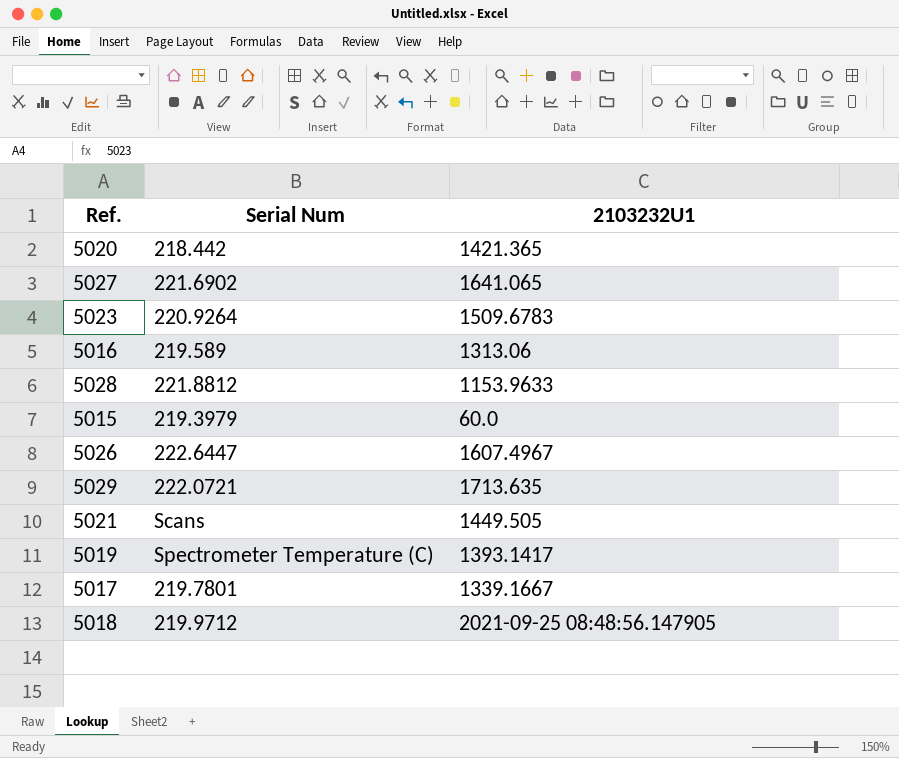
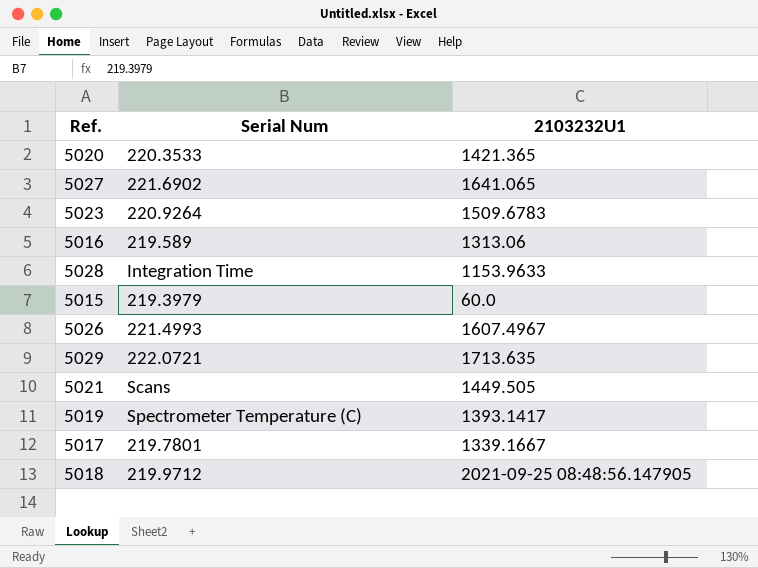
5020 | Serial Num: 218.442 -> 220.3533
5028 | Serial Num: 221.8812 -> Integration Time
5026 | Serial Num: 222.6447 -> 221.4993

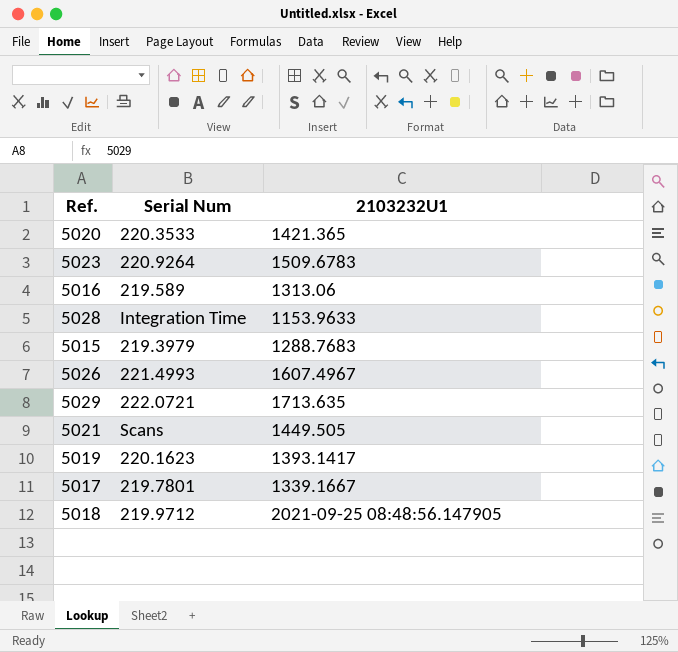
row 5027: 221.6902 | 1641.065 -> none
5015 | 2103232U1: 60.0 -> 1288.7683
5019 | Serial Num: Spectrometer Temperature (C) -> 220.1623

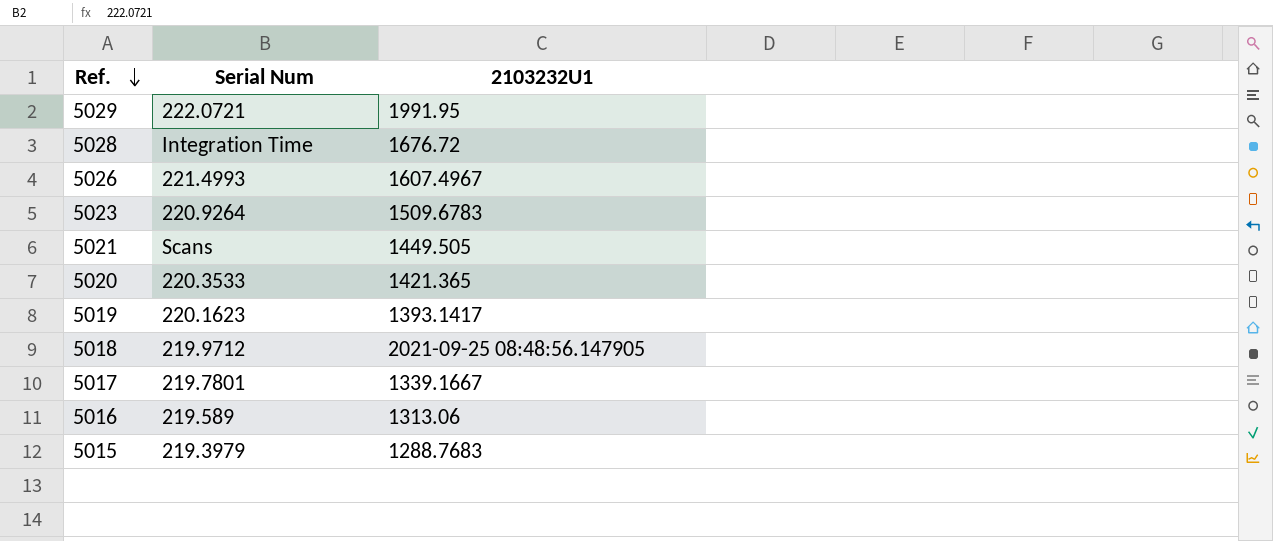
row order: none -> Ref. descending
5029 | 2103232U1: 1713.635 -> 1991.95
5028 | 2103232U1: 1153.9633 -> 1676.72

